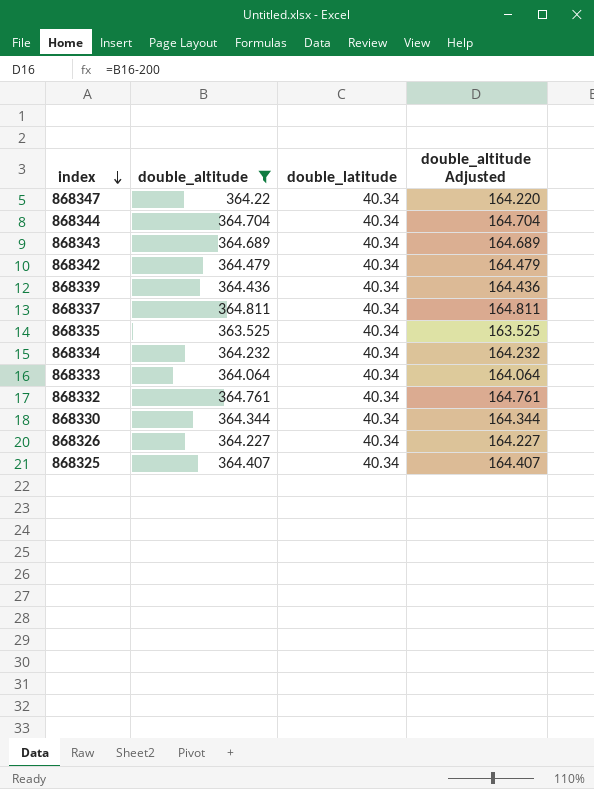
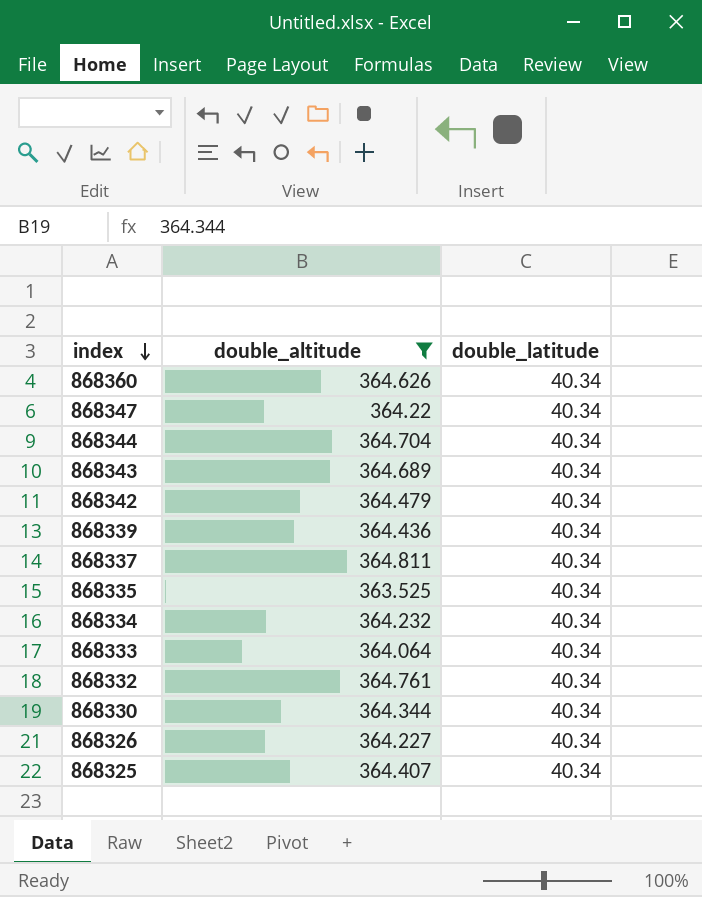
column double_altitude Adjusted | formula: [double_altitude] - 200 -> none
row 868360: none -> 364.626 | 40.34

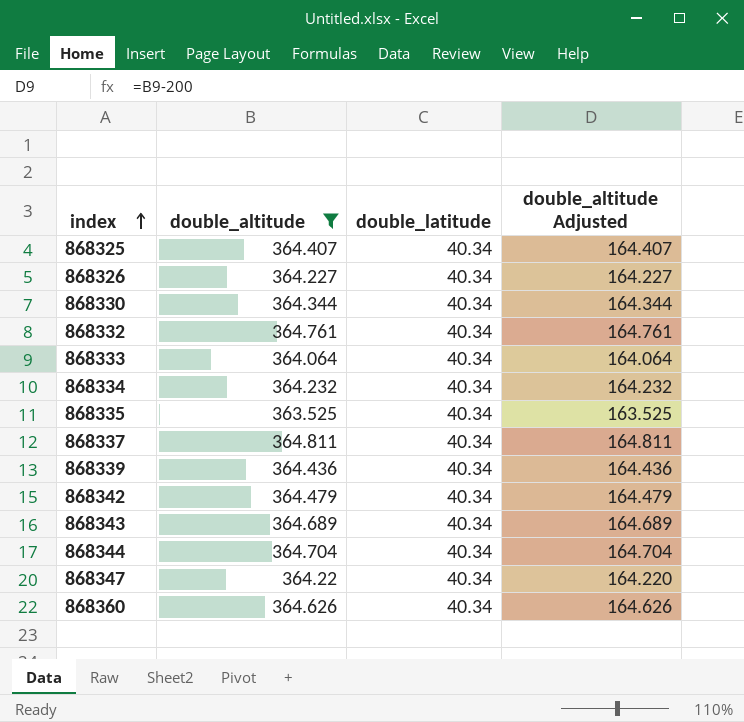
row order: index descending -> index ascending
column double_altitude Adjusted | formula: none -> [double_altitude] - 200

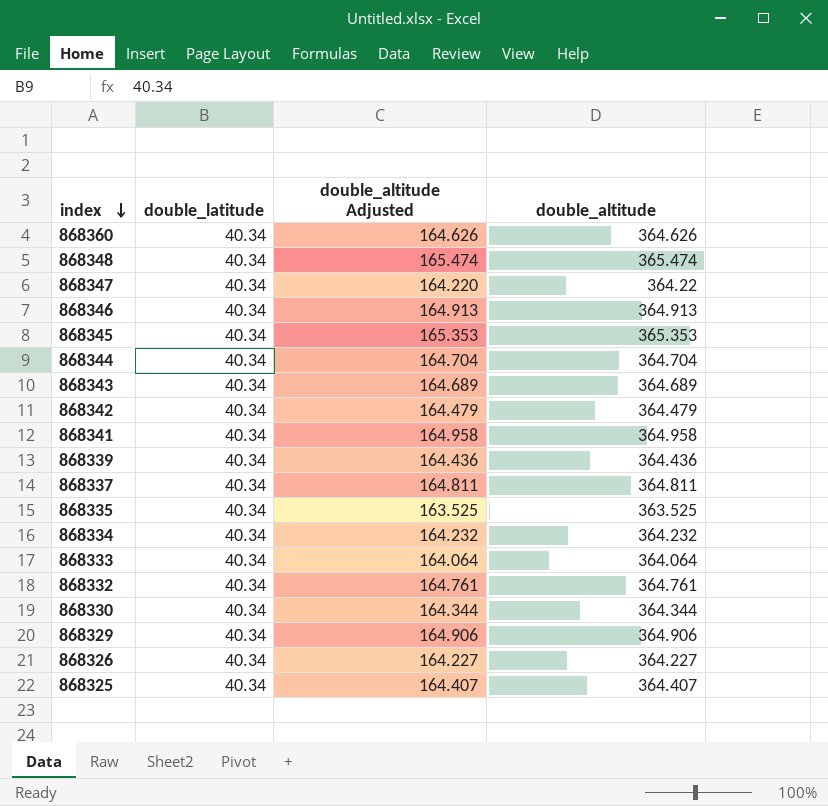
filter: double_altitude <= 364.811 -> none
row order: index ascending -> index descending
column double_altitude | position: 2 -> 4

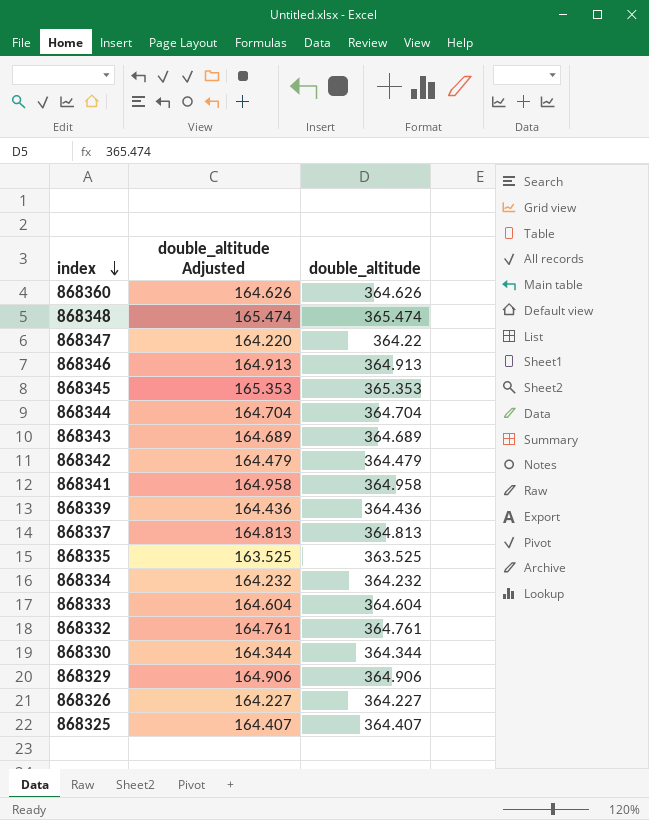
column double_latitude | position: 2 -> none
868337 | double_altitude Adjusted: 164.811 -> 164.813
868337 | double_altitude: 364.811 -> 364.813
868333 | double_altitude Adjusted: 164.064 -> 164.604
868333 | double_altitude: 364.064 -> 364.604

